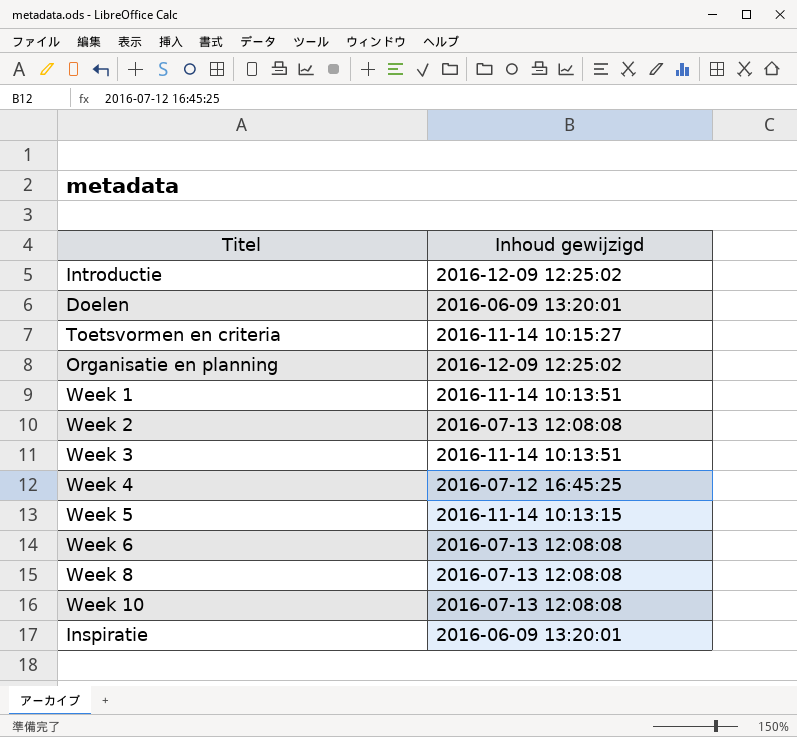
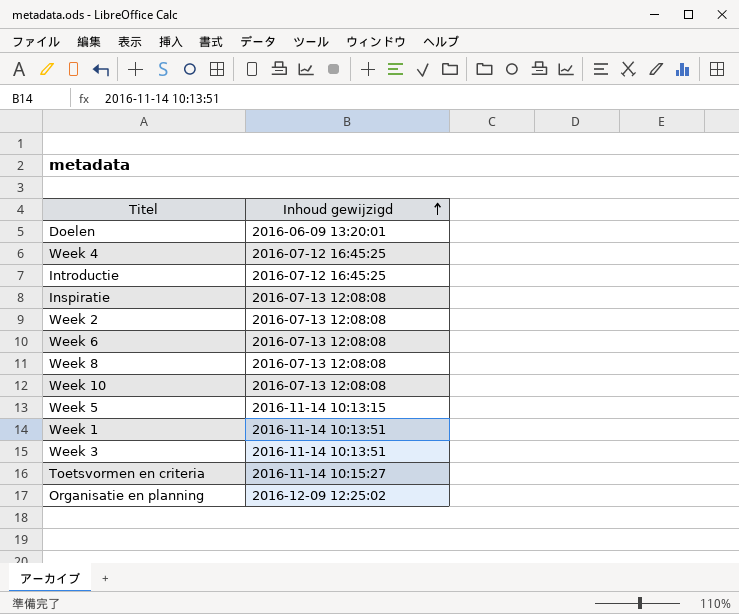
row order: none -> Inhoud gewijzigd ascending
Introductie | Inhoud gewijzigd: 2016-12-09 12:25:02 -> 2016-07-12 16:45:25
Inspiratie | Inhoud gewijzigd: 2016-06-09 13:20:01 -> 2016-07-13 12:08:08

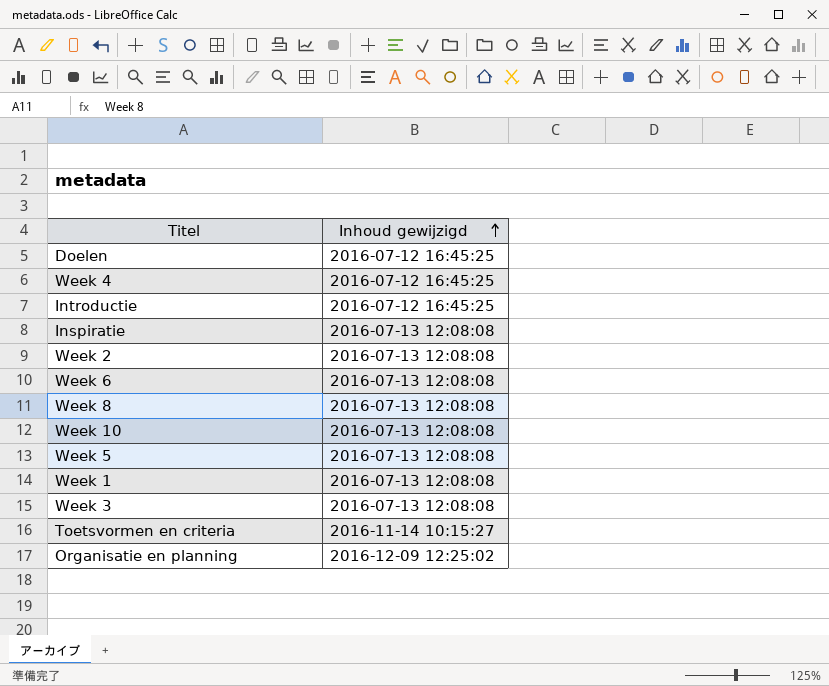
Doelen | Inhoud gewijzigd: 2016-06-09 13:20:01 -> 2016-07-12 16:45:25
Week 5 | Inhoud gewijzigd: 2016-11-14 10:13:15 -> 2016-07-13 12:08:08
Week 1 | Inhoud gewijzigd: 2016-11-14 10:13:51 -> 2016-07-13 12:08:08
Week 3 | Inhoud gewijzigd: 2016-11-14 10:13:51 -> 2016-07-13 12:08:08

